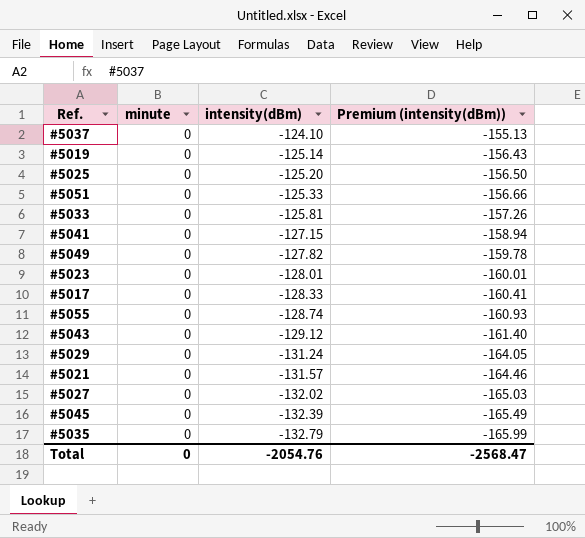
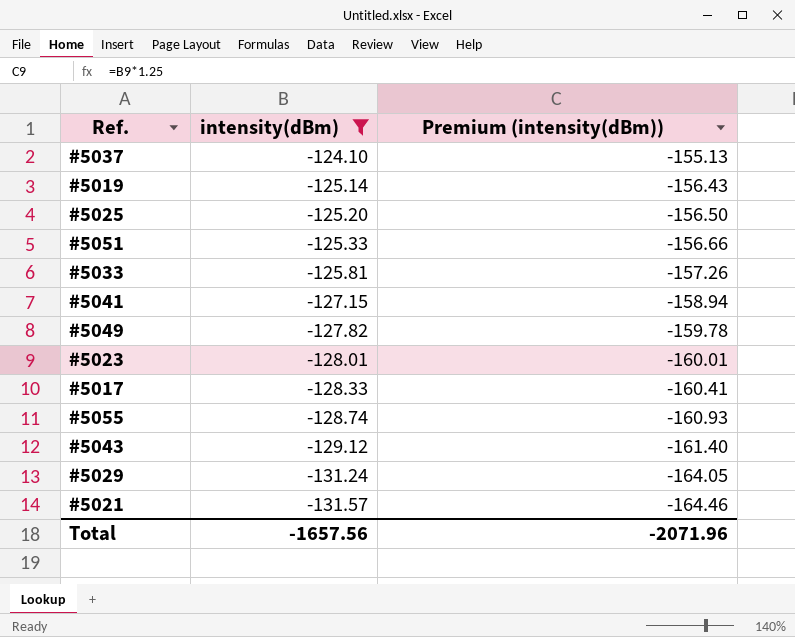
filter: none -> intensity(dBm) >= -131.57
column minute | position: 2 -> none
Total | intensity(dBm): -2054.76 -> -1657.56
Total | Premium (intensity(dBm)): -2568.47 -> -2071.96

